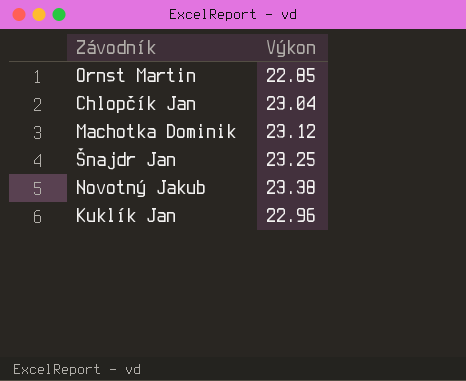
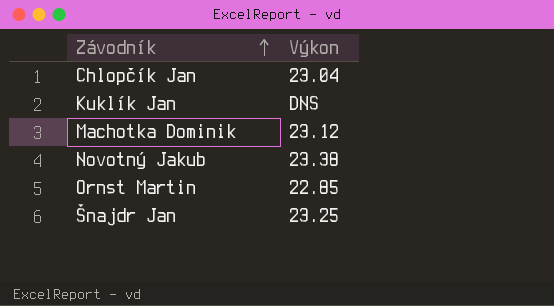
row order: none -> Závodník ascending
Kuklík Jan | Výkon: 22.96 -> DNS

